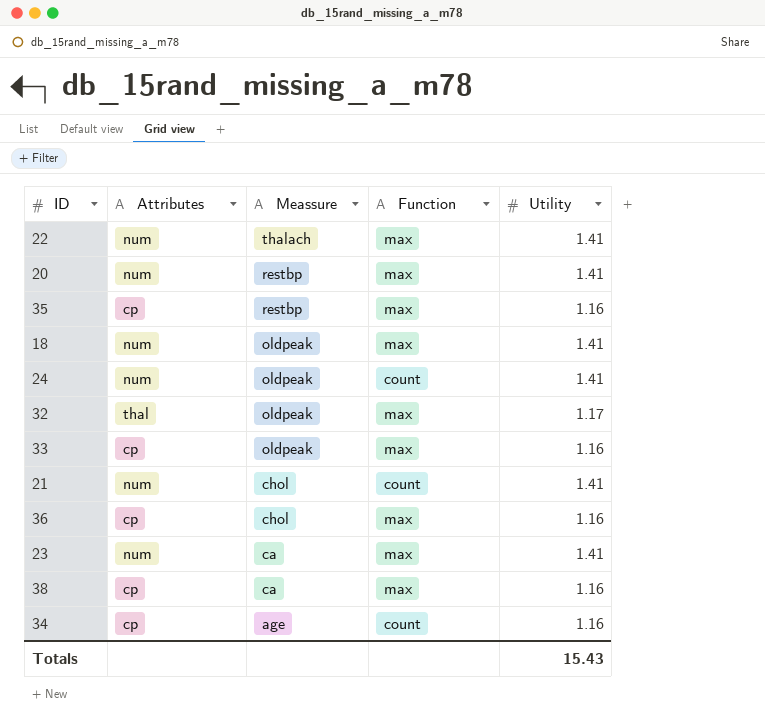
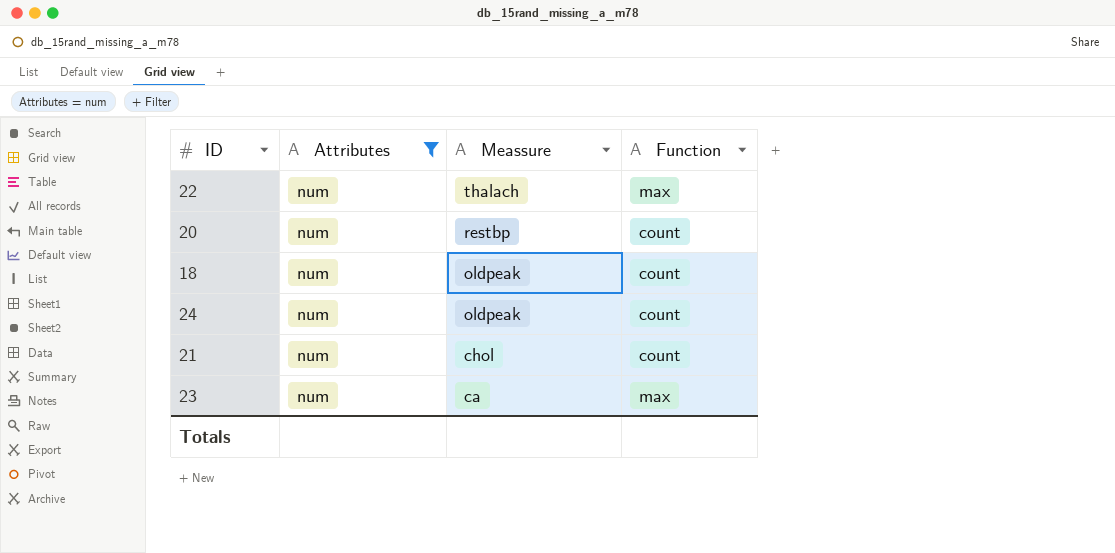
filter: none -> Attributes = num
column Utility | position: 5 -> none
20 | Function: max -> count
18 | Function: max -> count

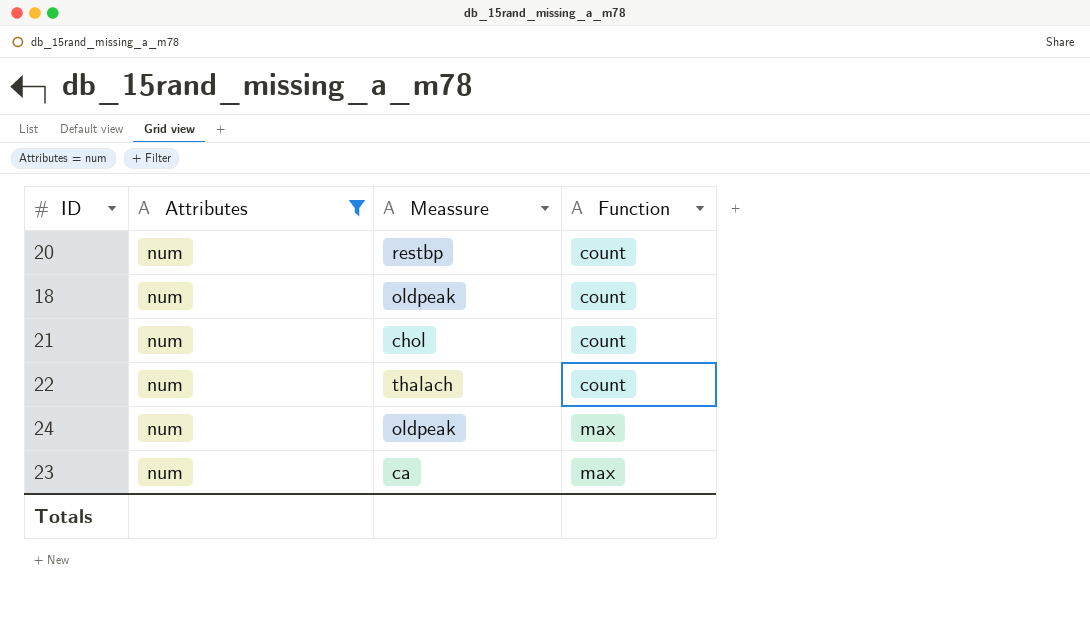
row order: Meassure descending -> Function ascending
22 | Function: max -> count
24 | Function: count -> max

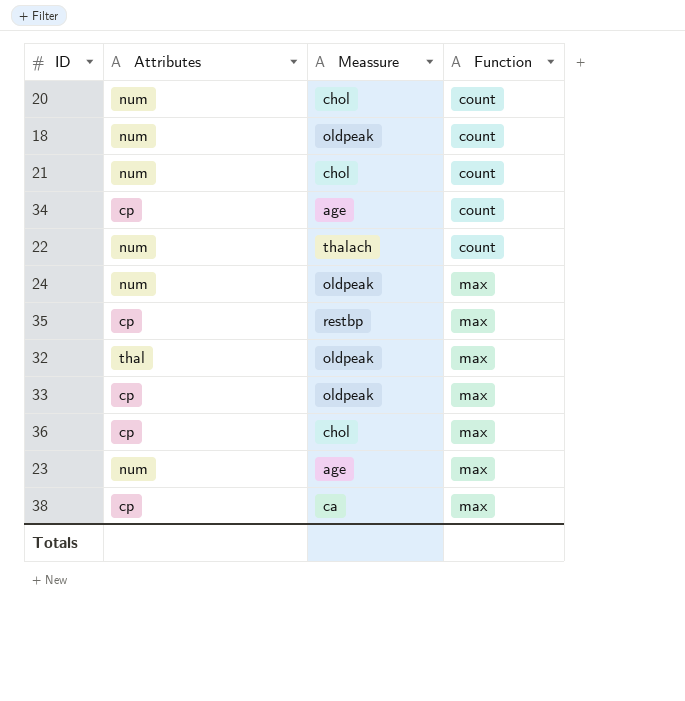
filter: Attributes = num -> none
20 | Meassure: restbp -> chol
23 | Meassure: ca -> age

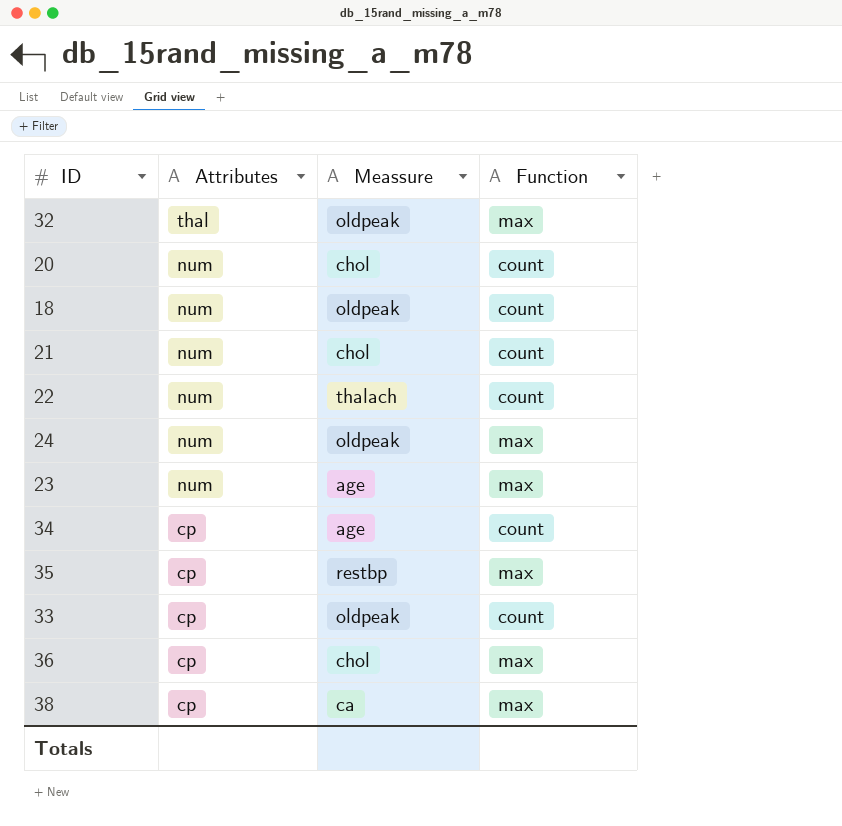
row order: Function ascending -> Attributes descending
33 | Function: max -> count

